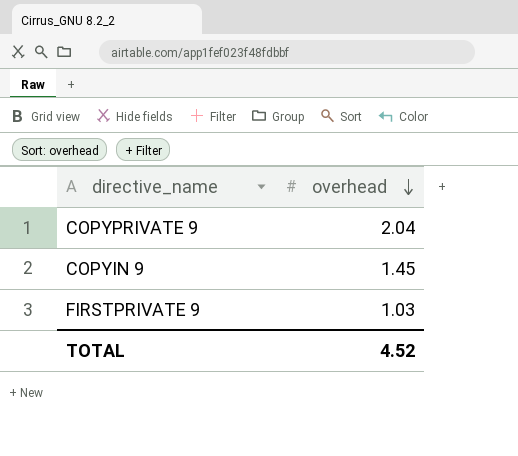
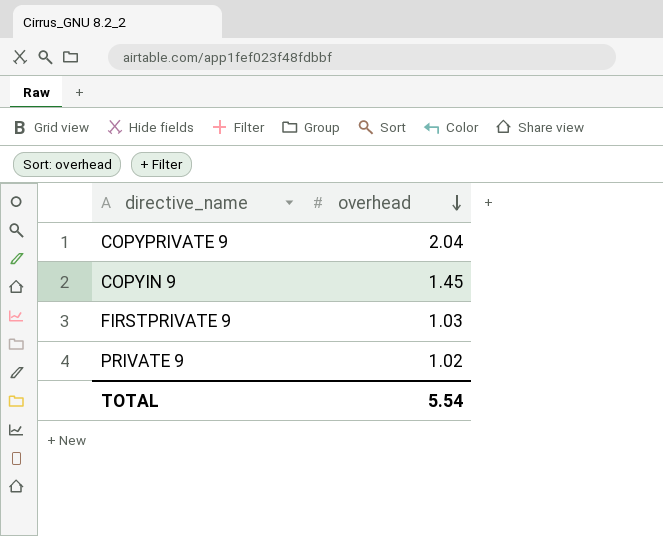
row PRIVATE 9: none -> 1.02
TOTAL | overhead: 4.52 -> 5.54

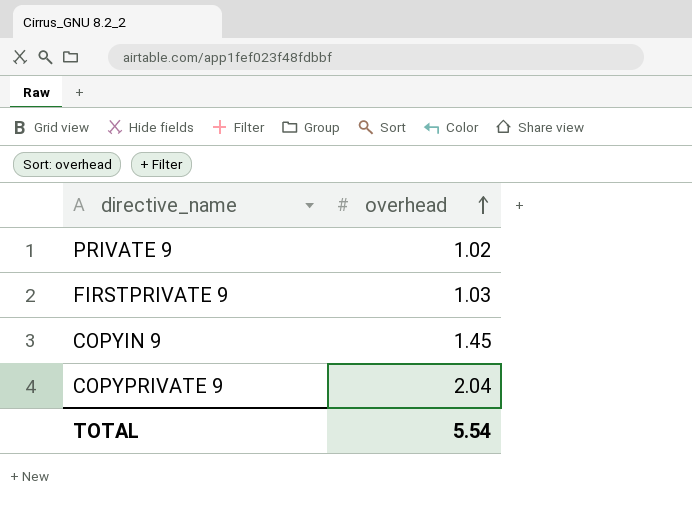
row order: overhead descending -> overhead ascending

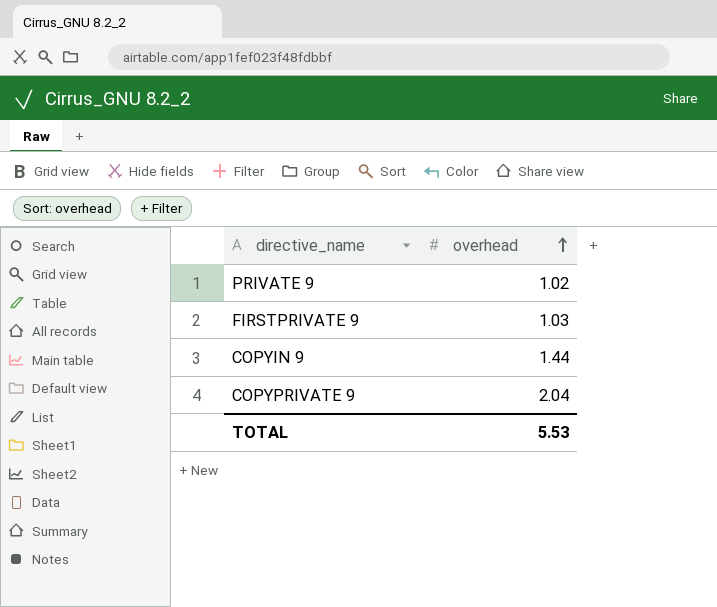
COPYIN 9 | overhead: 1.45 -> 1.44
TOTAL | overhead: 5.54 -> 5.53

